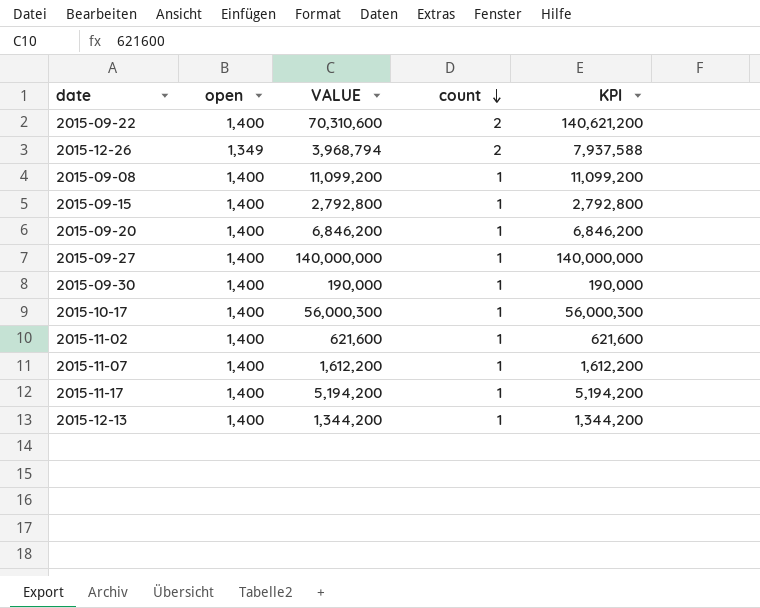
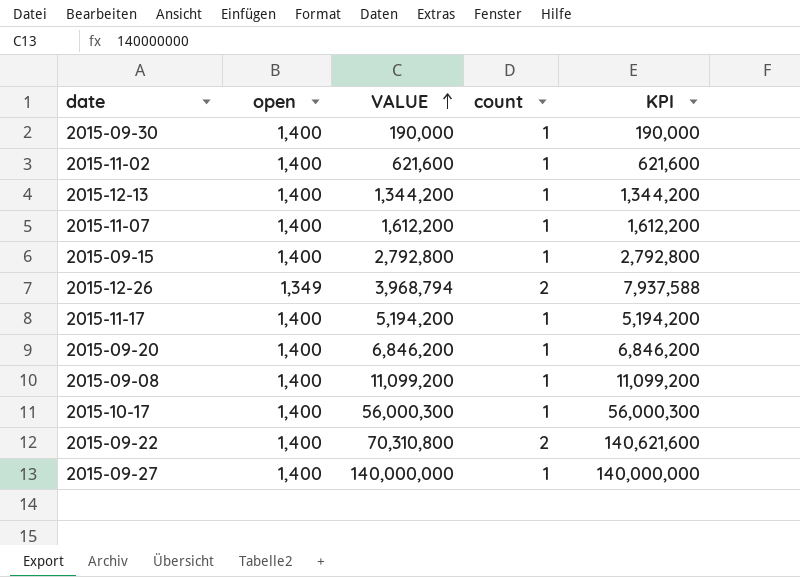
row order: count descending -> VALUE ascending
2015-09-22 | VALUE: 70,310,600 -> 70,310,800
2015-09-22 | KPI: 140,621,200 -> 140,621,600

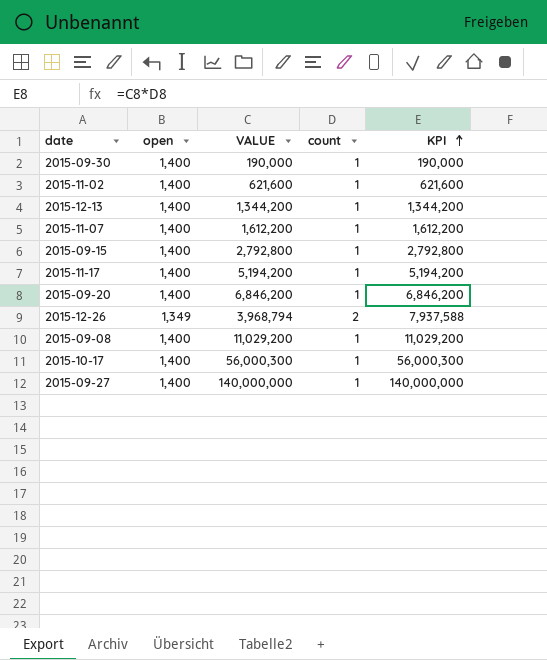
row order: VALUE ascending -> KPI ascending
row 2015-09-22: 1,400 | 70,310,800 | 2 | 140,621,600 -> none
2015-09-08 | VALUE: 11,099,200 -> 11,029,200
2015-09-08 | KPI: 11,099,200 -> 11,029,200

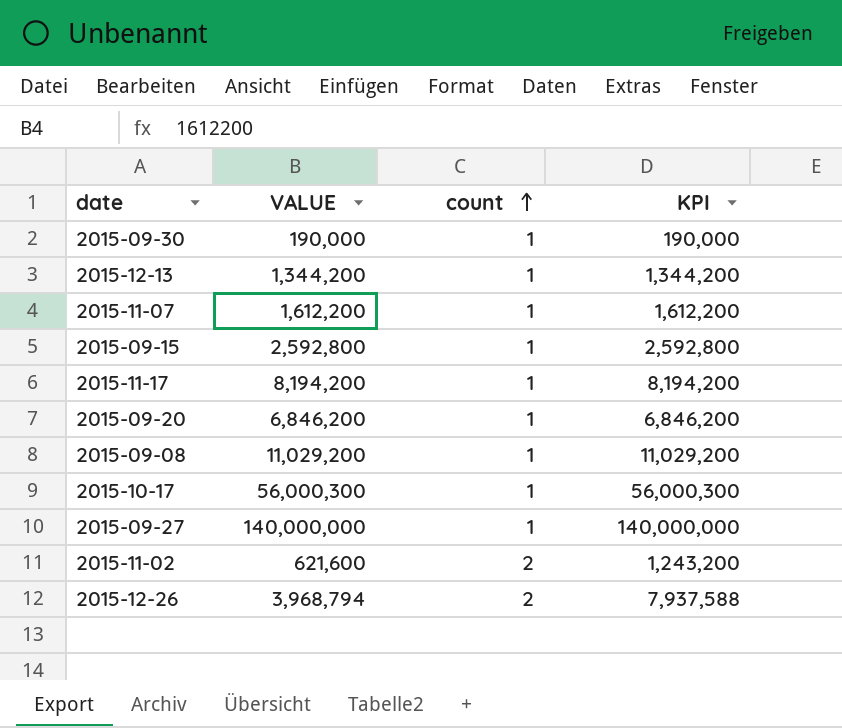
row order: KPI ascending -> count ascending
column open | position: 2 -> none
2015-09-15 | VALUE: 2,792,800 -> 2,592,800
2015-09-15 | KPI: 2,792,800 -> 2,592,800
2015-11-17 | VALUE: 5,194,200 -> 8,194,200
2015-11-17 | KPI: 5,194,200 -> 8,194,200
2015-11-02 | count: 1 -> 2
2015-11-02 | KPI: 621,600 -> 1,243,200

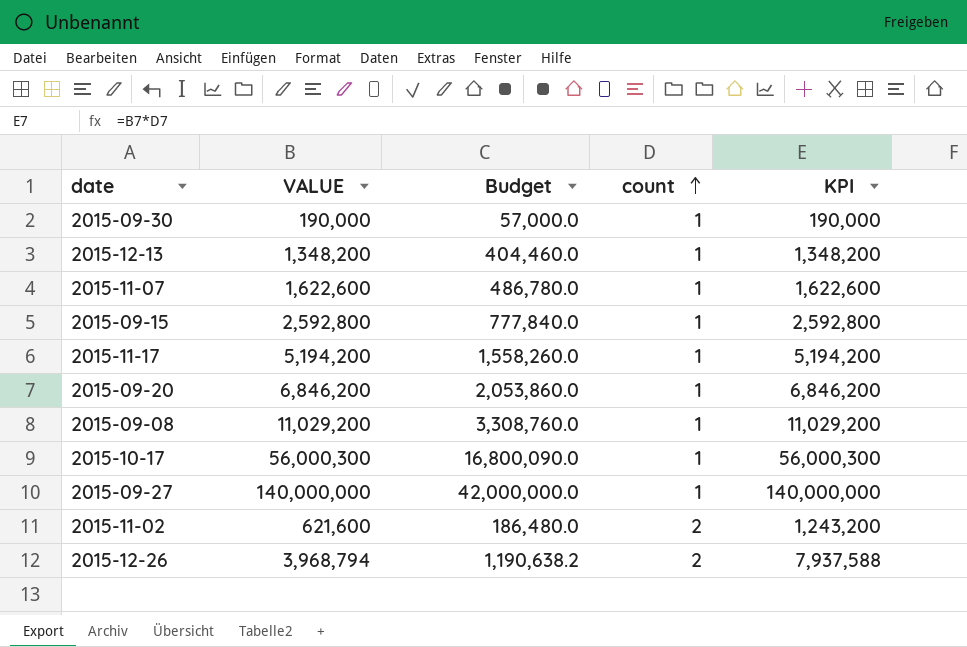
column Budget | formula: none -> [VALUE] * 0.3
2015-12-13 | VALUE: 1,344,200 -> 1,348,200
2015-12-13 | KPI: 1,344,200 -> 1,348,200
2015-11-07 | VALUE: 1,612,200 -> 1,622,600
2015-11-07 | KPI: 1,612,200 -> 1,622,600
2015-11-17 | VALUE: 8,194,200 -> 5,194,200
2015-11-17 | KPI: 8,194,200 -> 5,194,200

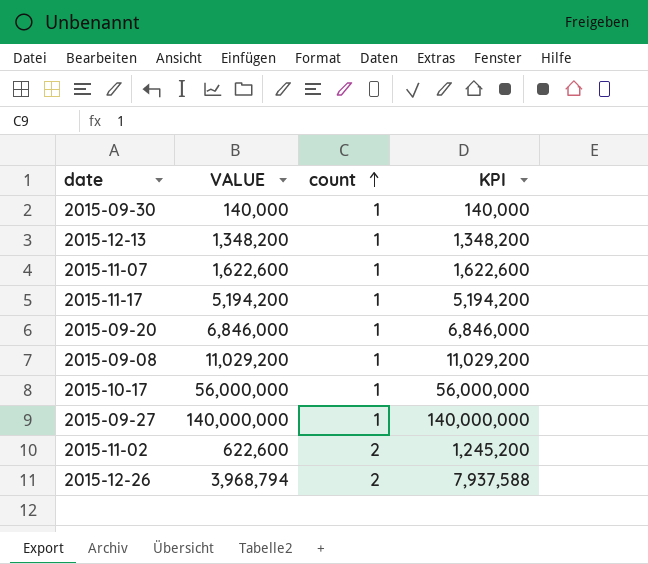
column Budget | formula: [VALUE] * 0.3 -> none
row 2015-09-15: 2,592,800 | 777,840.0 | 1 | 2,592,800 -> none
2015-09-30 | VALUE: 190,000 -> 140,000
2015-09-30 | KPI: 190,000 -> 140,000
2015-09-20 | VALUE: 6,846,200 -> 6,846,000
2015-09-20 | KPI: 6,846,200 -> 6,846,000
2015-10-17 | VALUE: 56,000,300 -> 56,000,000
2015-10-17 | KPI: 56,000,300 -> 56,000,000
2015-11-02 | VALUE: 621,600 -> 622,600
2015-11-02 | KPI: 1,243,200 -> 1,245,200

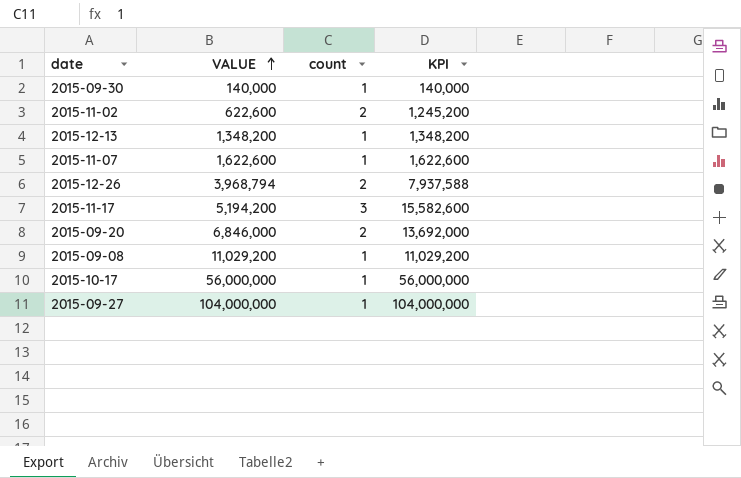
row order: count ascending -> VALUE ascending
2015-11-17 | count: 1 -> 3
2015-11-17 | KPI: 5,194,200 -> 15,582,600
2015-09-20 | count: 1 -> 2
2015-09-20 | KPI: 6,846,000 -> 13,692,000
2015-09-27 | VALUE: 140,000,000 -> 104,000,000
2015-09-27 | KPI: 140,000,000 -> 104,000,000

